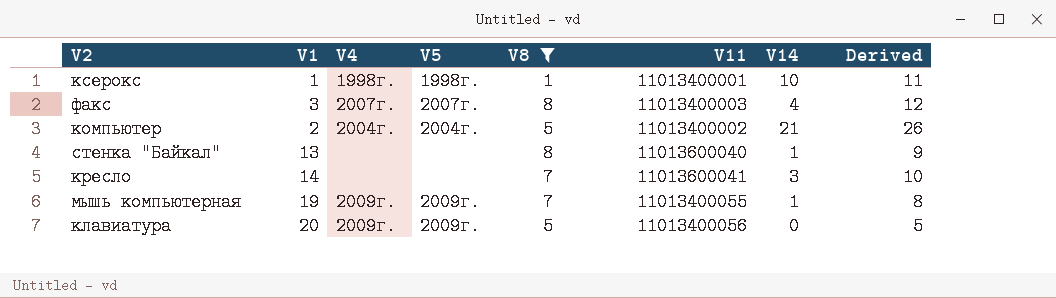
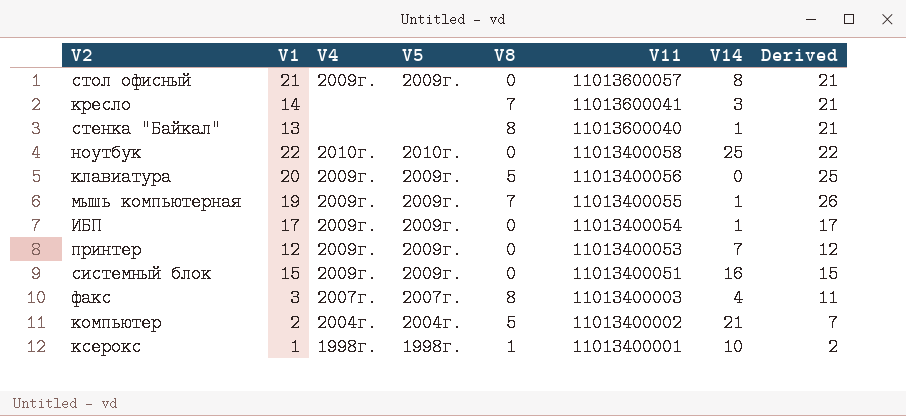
filter: V8 != 0 -> none
row order: none -> V11 descending
column Derived | formula: [V8] + [V14] -> [V1] + [V8]

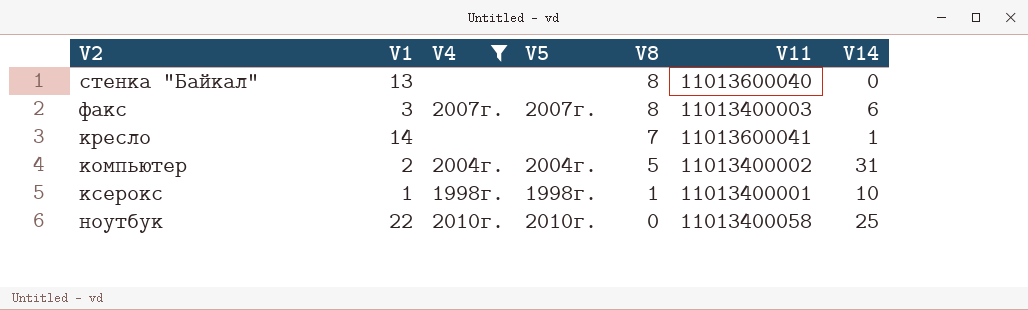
filter: none -> V4 != 2009г.
row order: V11 descending -> V8 descending
column Derived | formula: [V1] + [V8] -> none
стенка "Байкал" | V14: 1 -> 0
факс | V14: 4 -> 6
кресло | V14: 3 -> 1
компьютер | V14: 21 -> 31

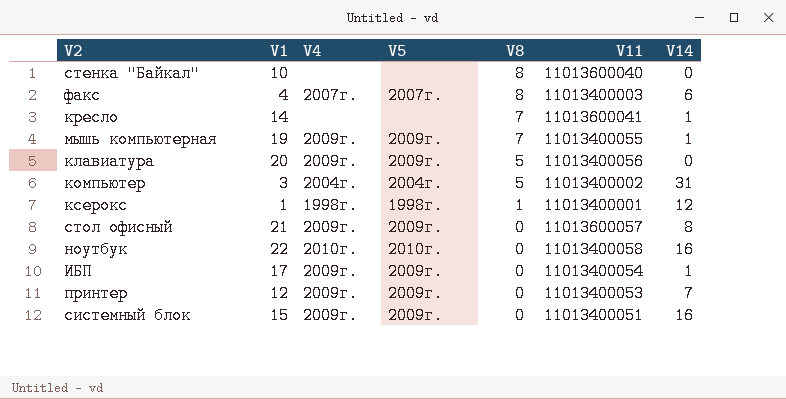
filter: V4 != 2009г. -> none
стенка "Байкал" | V1: 13 -> 10
факс | V1: 3 -> 4
компьютер | V1: 2 -> 3
ксерокс | V14: 10 -> 12
ноутбук | V14: 25 -> 16

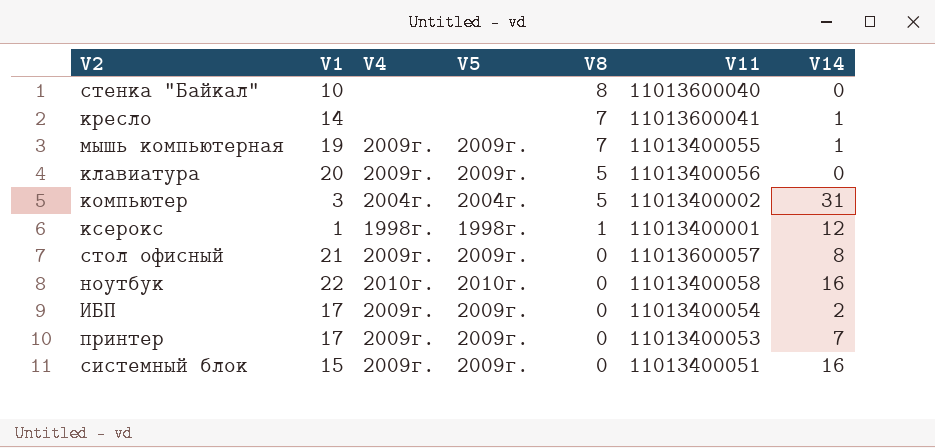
row факс: 4 | 2007г. | 2007г. | 8 | 11013400003 | 6 -> none
ИБП | V14: 1 -> 2
принтер | V1: 12 -> 17

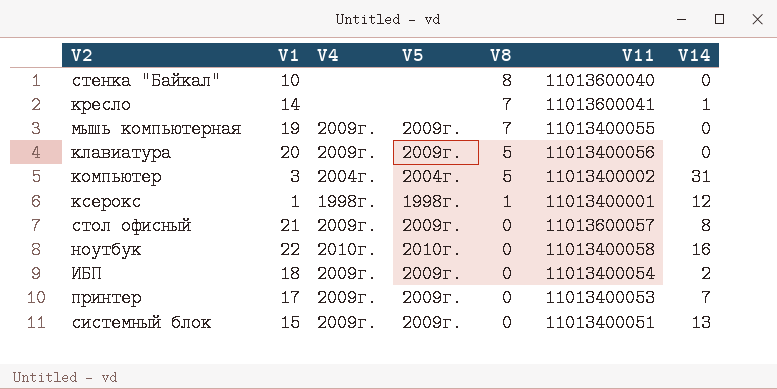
мышь компьютерная | V14: 1 -> 0
ИБП | V1: 17 -> 18
системный блок | V14: 16 -> 13

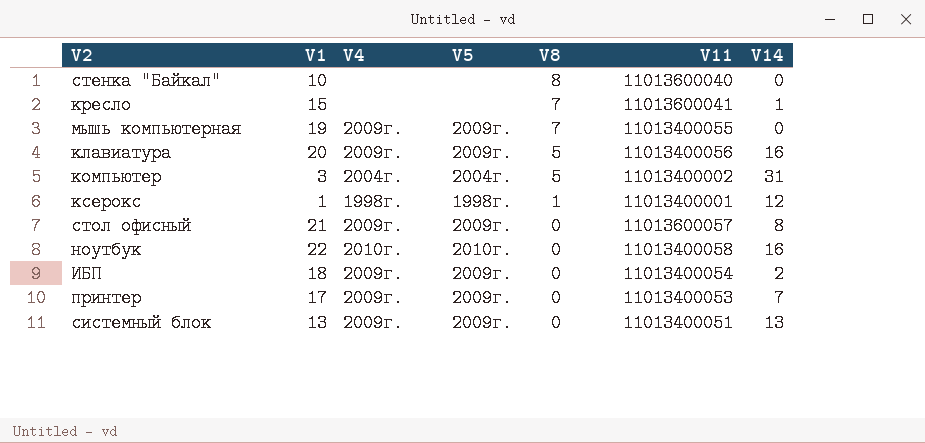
кресло | V1: 14 -> 15
клавиатура | V14: 0 -> 16
системный блок | V1: 15 -> 13

